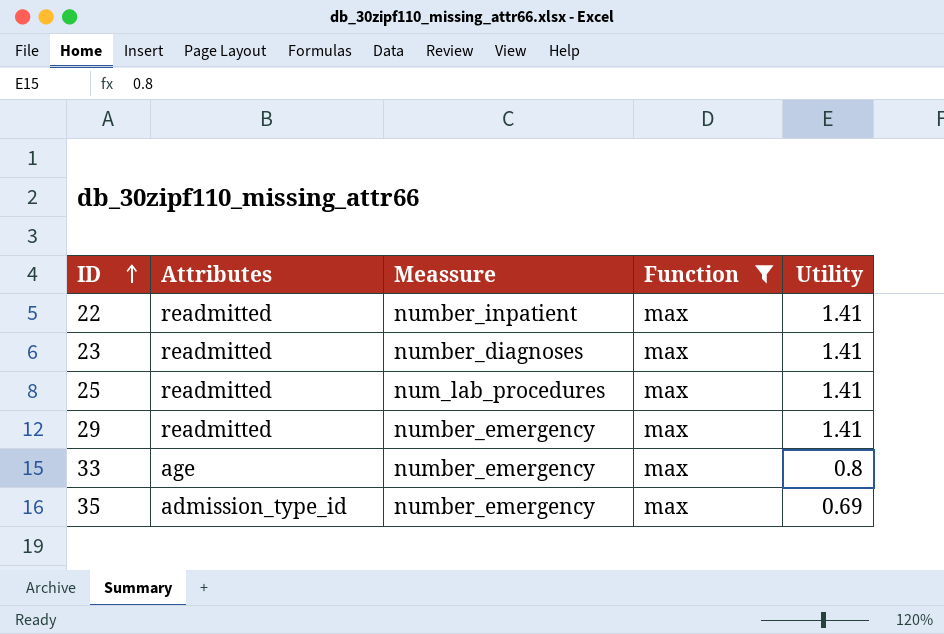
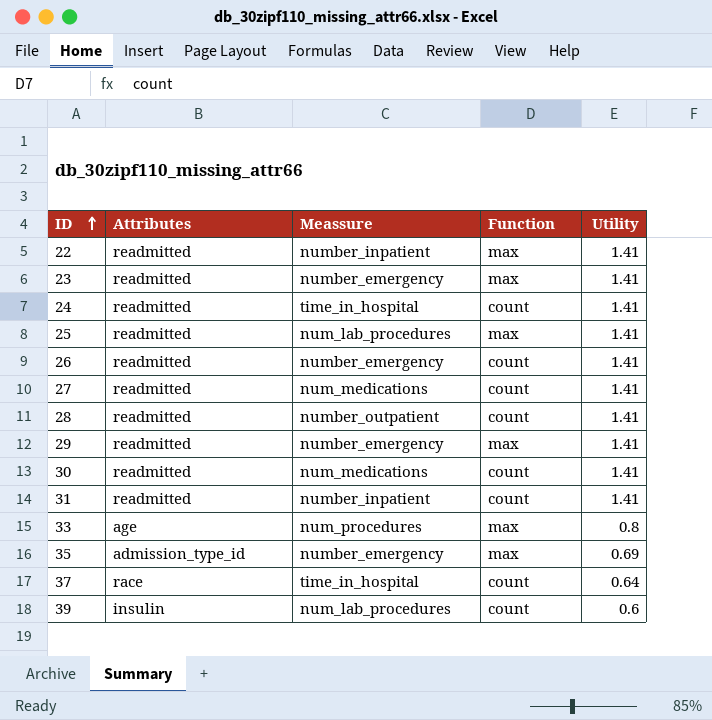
filter: Function = max -> none
23 | Meassure: number_diagnoses -> number_emergency
33 | Meassure: number_emergency -> num_procedures

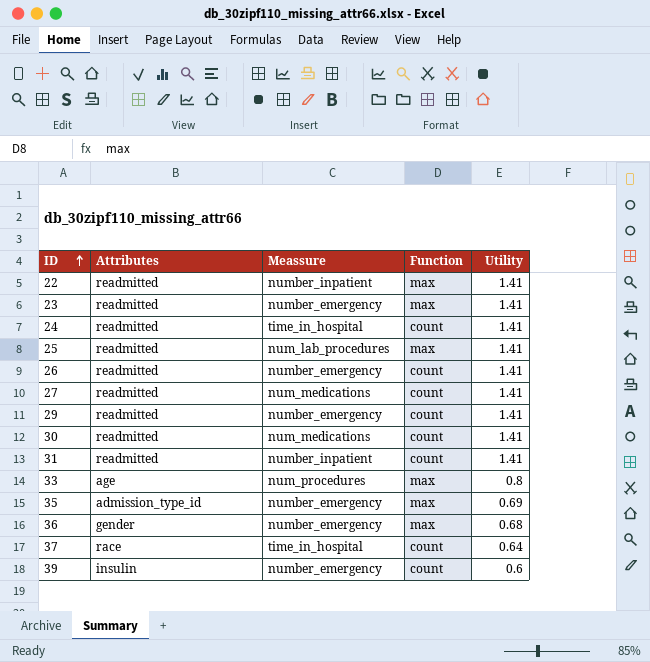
row 28: readmitted | number_outpatient | count | 1.41 -> none
29 | Function: max -> count
row 36: none -> gender | number_emergency | max | 0.68
39 | Meassure: num_lab_procedures -> number_emergency

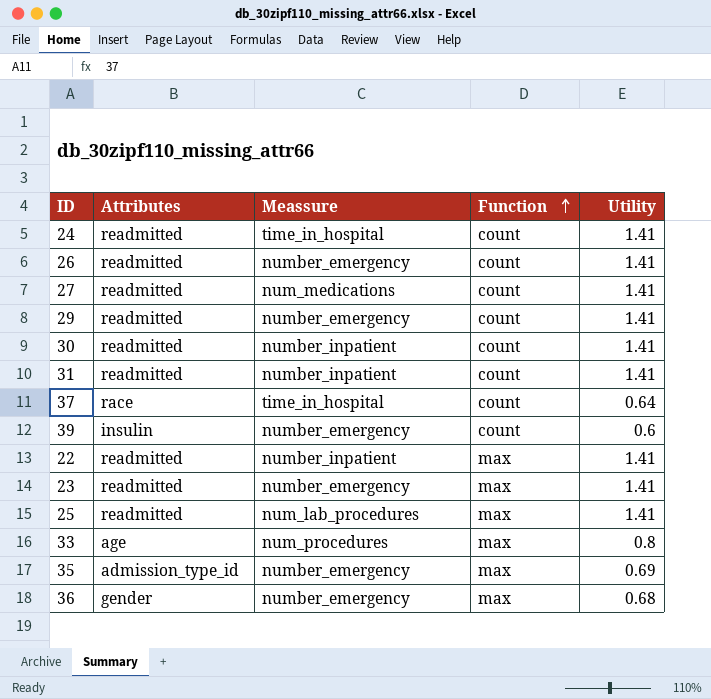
row order: ID ascending -> Function ascending
30 | Meassure: num_medications -> number_inpatient

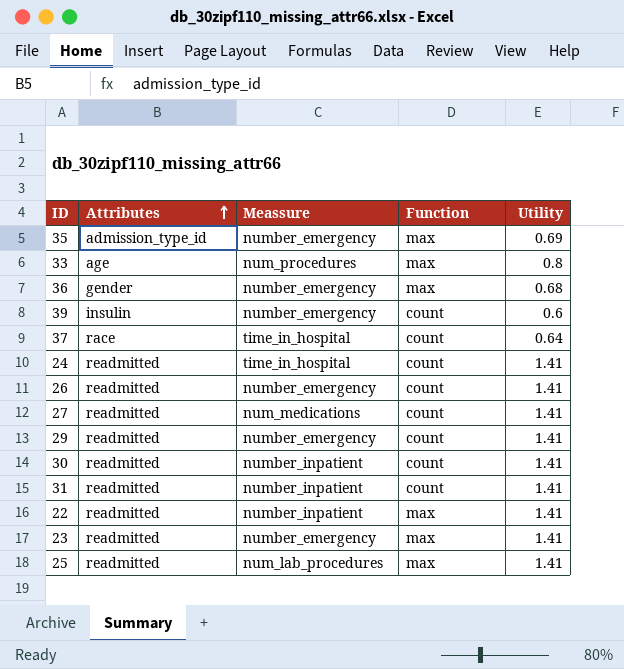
row order: Function ascending -> Attributes ascending

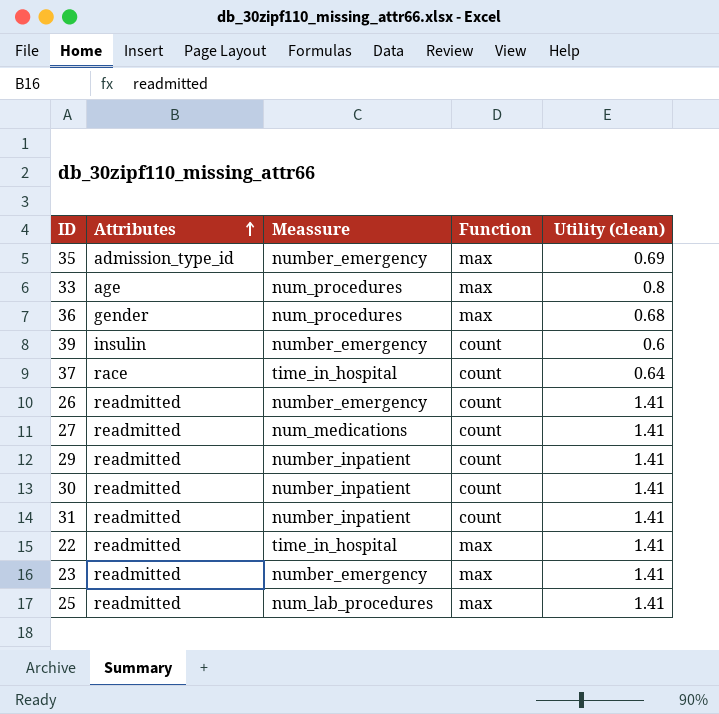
column name: Utility -> Utility (clean)
row 24: readmitted | time_in_hospital | count | 1.41 -> none
36 | Meassure: number_emergency -> num_procedures
29 | Meassure: number_emergency -> number_inpatient
22 | Meassure: number_inpatient -> time_in_hospital

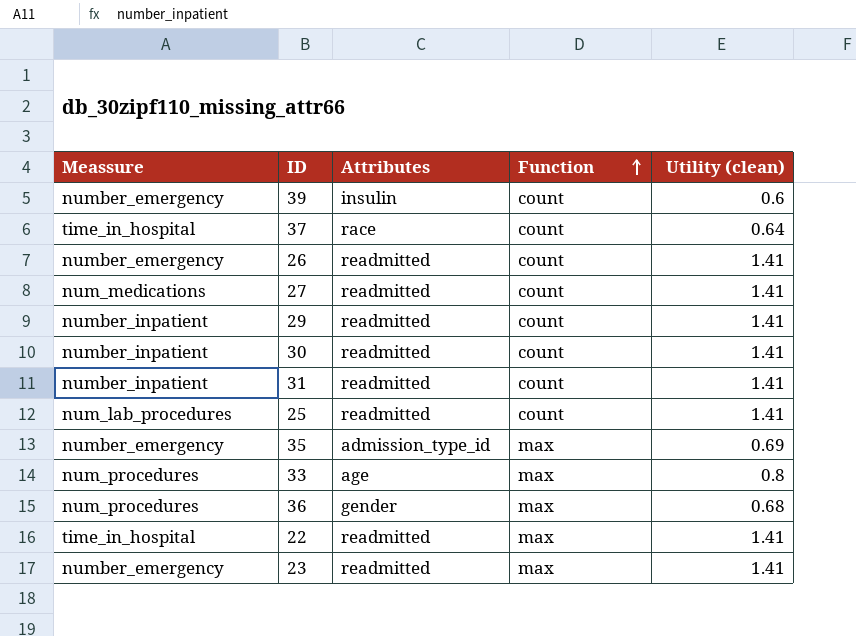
row order: Attributes ascending -> Function ascending
column Meassure | position: 3 -> 1
25 | Function: max -> count

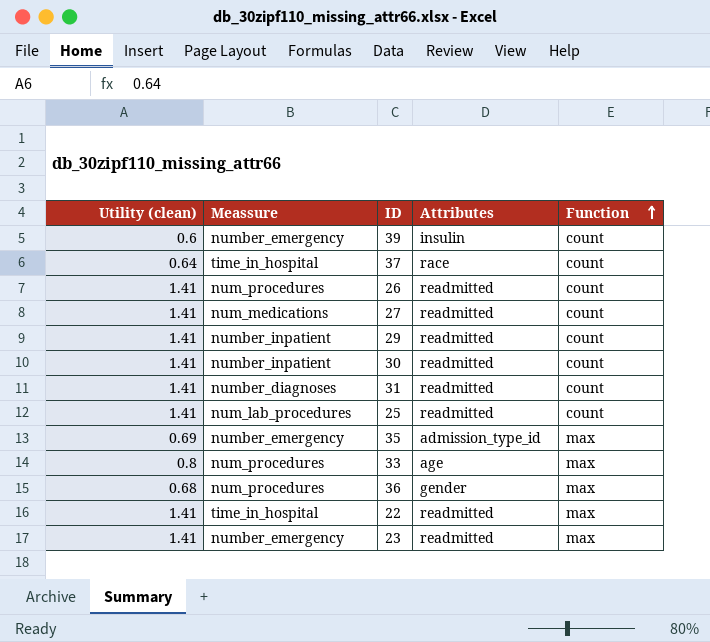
column Utility (clean) | position: 5 -> 1
26 | Meassure: number_emergency -> num_procedures
31 | Meassure: number_inpatient -> number_diagnoses

